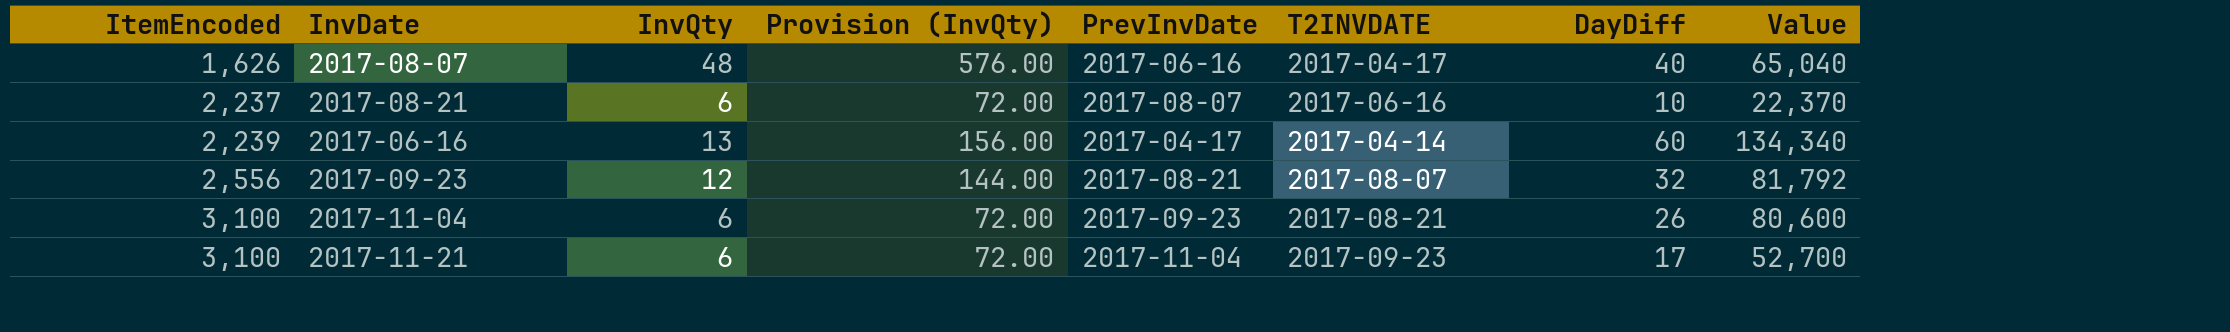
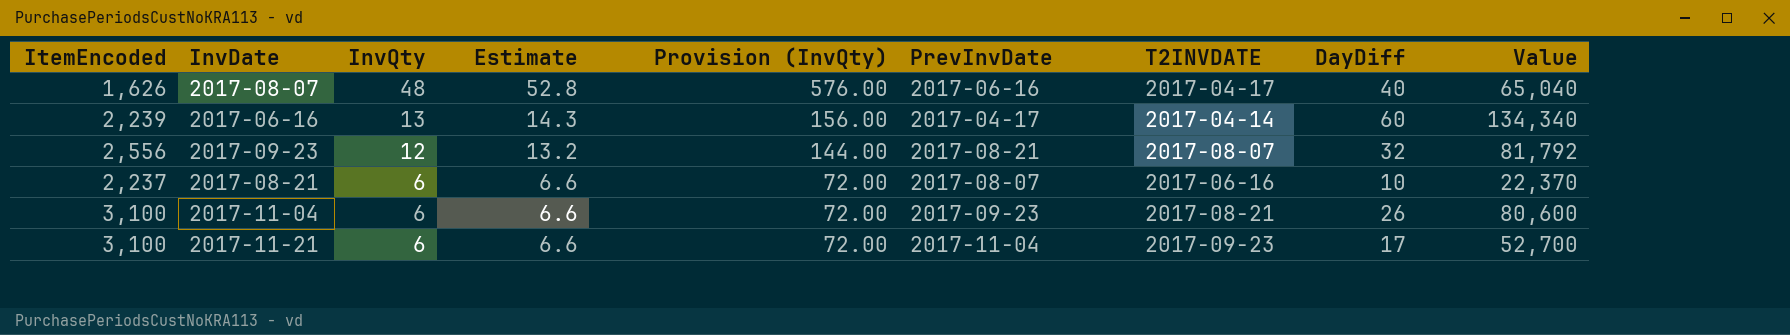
row order: ItemEncoded ascending -> InvQty descending
column Estimate | formula: none -> [InvQty] * 1.1

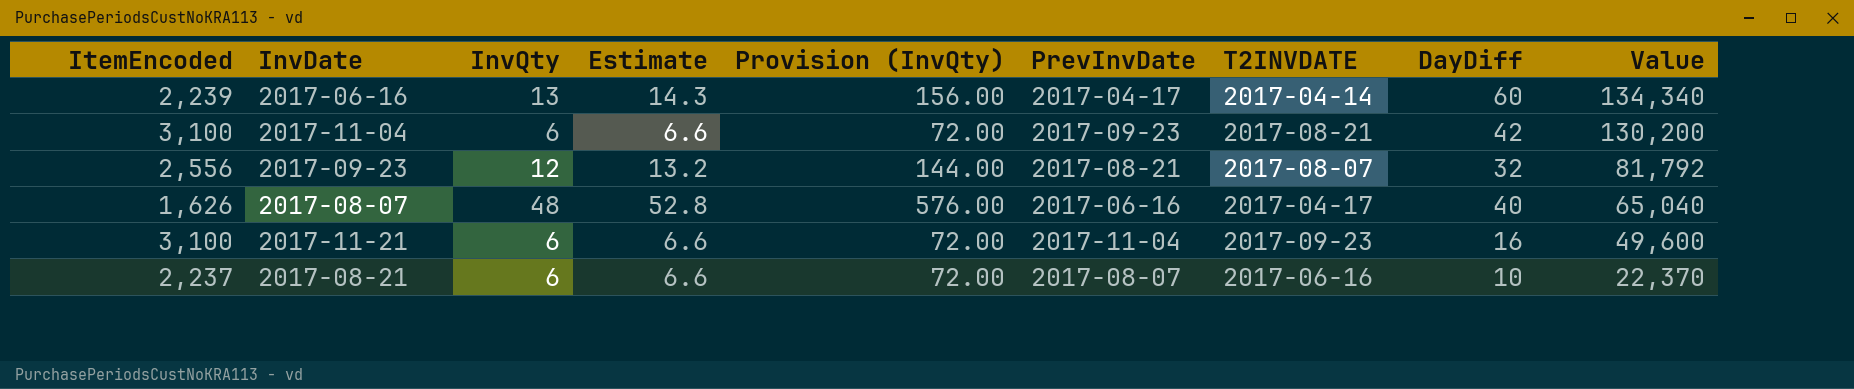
row order: InvQty descending -> Value descending
2017-11-04 | DayDiff: 26 -> 42
2017-11-04 | Value: 80,600 -> 130,200
2017-11-21 | DayDiff: 17 -> 16
2017-11-21 | Value: 52,700 -> 49,600

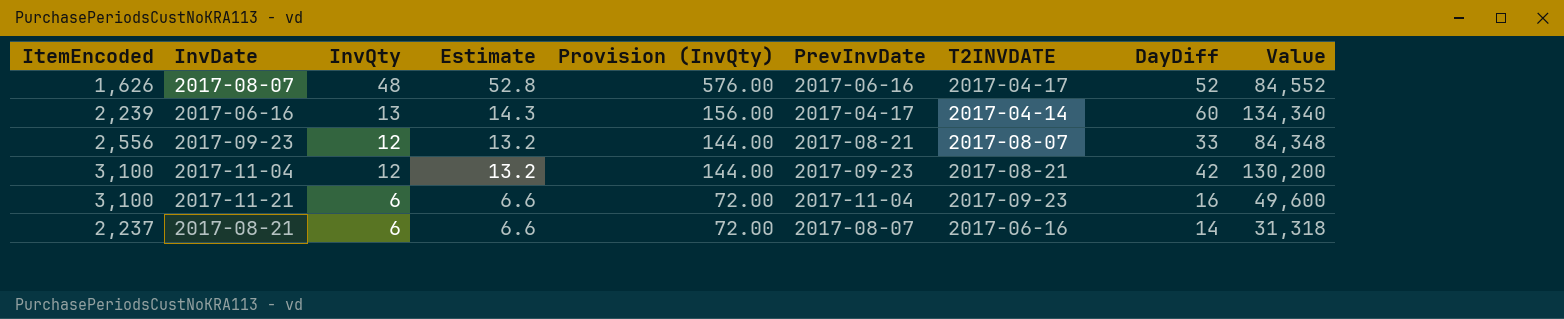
row order: Value descending -> InvQty descending
2017-08-07 | DayDiff: 40 -> 52
2017-08-07 | Value: 65,040 -> 84,552
2017-09-23 | DayDiff: 32 -> 33
2017-09-23 | Value: 81,792 -> 84,348
2017-11-04 | InvQty: 6 -> 12
2017-11-04 | Estimate: 6.6 -> 13.2
2017-11-04 | Provision (InvQty): 72.00 -> 144.00
2017-08-21 | DayDiff: 10 -> 14
2017-08-21 | Value: 22,370 -> 31,318

